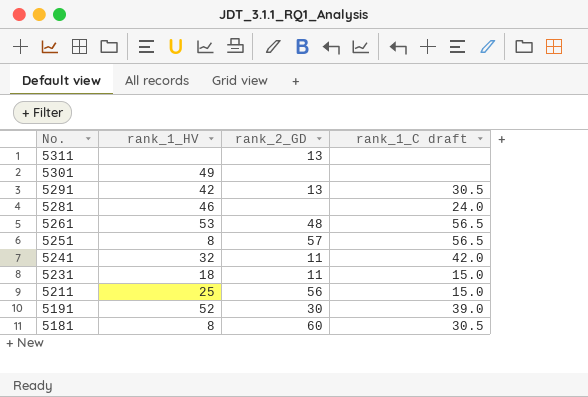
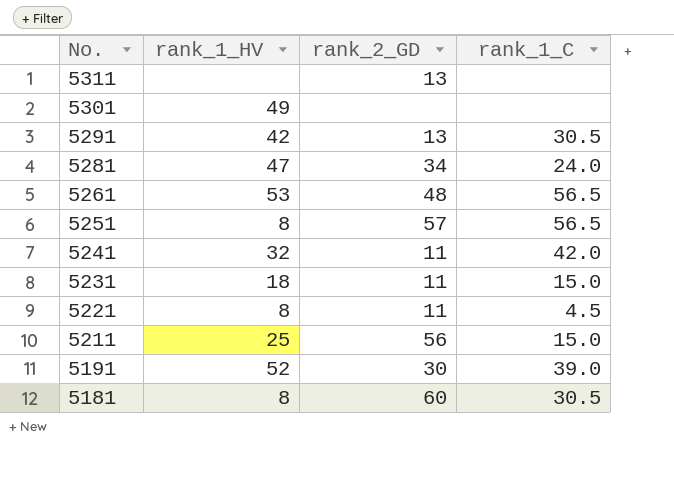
column name: rank_1_C draft -> rank_1_C
5281 | rank_1_HV: 46 -> 47
5281 | rank_2_GD: none -> 34
row 5221: none -> 8 | 11 | 4.5

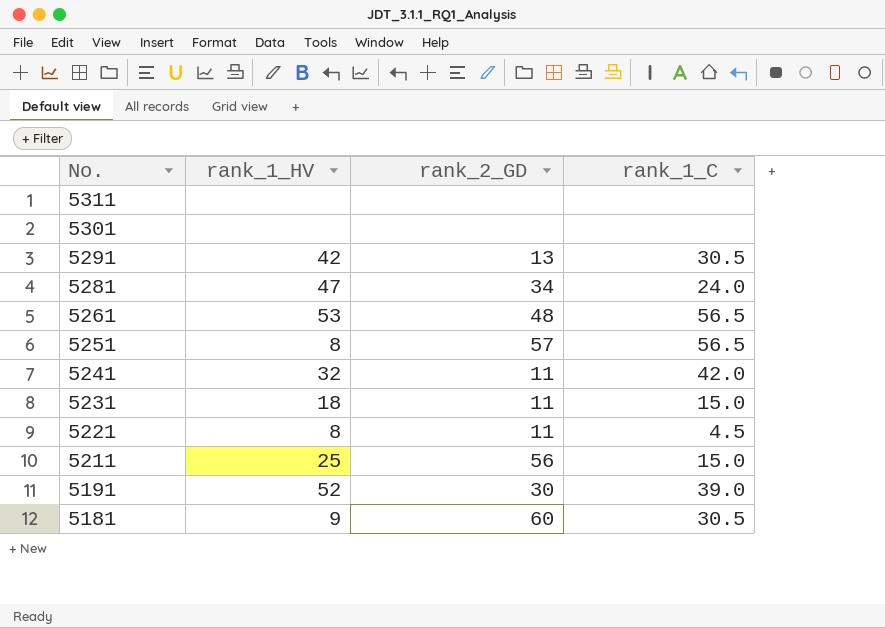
5311 | rank_2_GD: 13 -> none
5301 | rank_1_HV: 49 -> none
5181 | rank_1_HV: 8 -> 9

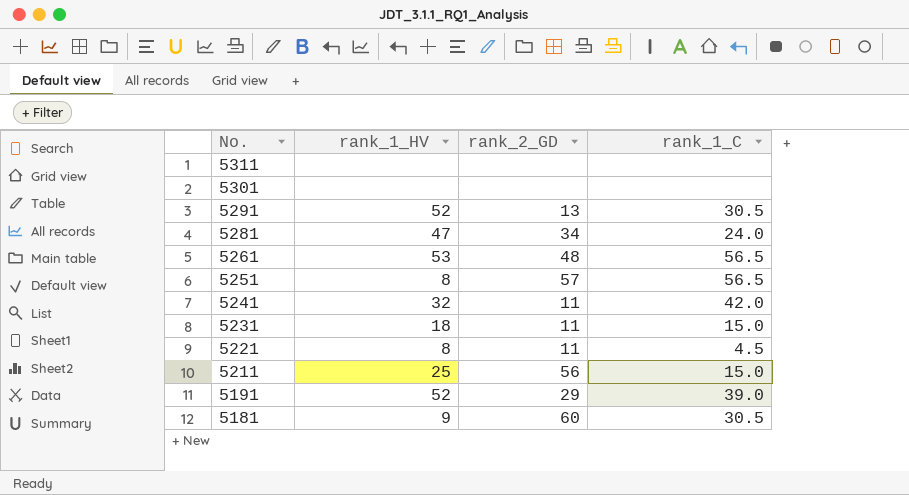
5291 | rank_1_HV: 42 -> 52
5191 | rank_2_GD: 30 -> 29

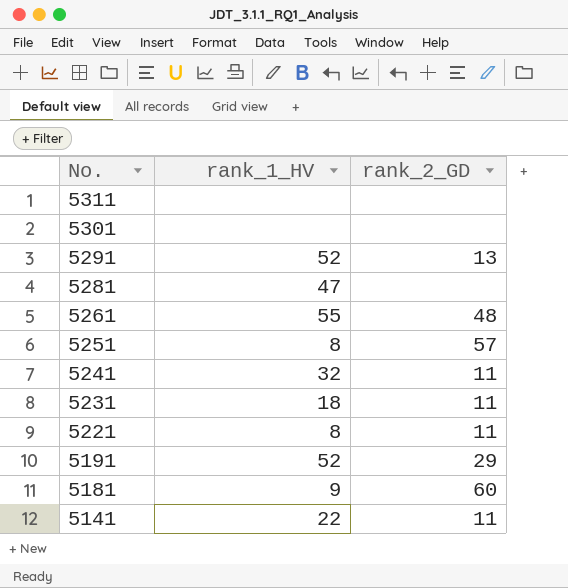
column rank_1_C | position: 4 -> none
row 5211: 25 | 56 | 15.0 -> none
5281 | rank_2_GD: 34 -> none
5261 | rank_1_HV: 53 -> 55
row 5141: none -> 22 | 11

